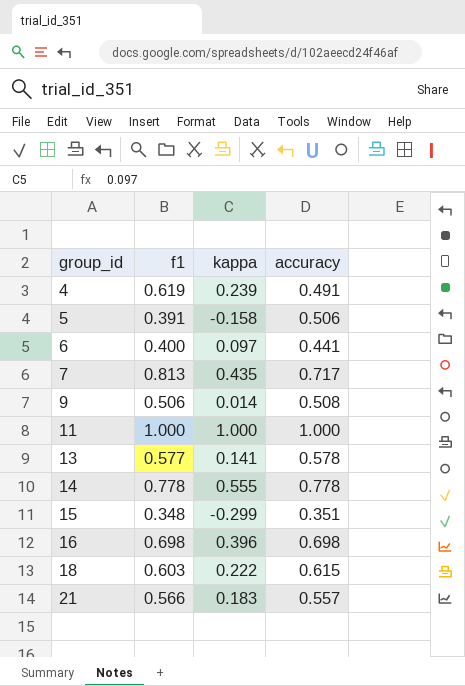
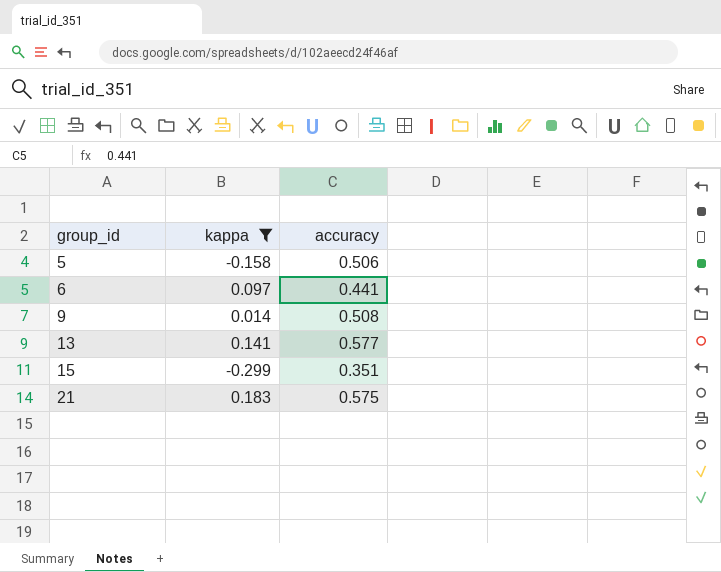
filter: none -> kappa <= 0.183
column f1 | position: 2 -> none
13 | accuracy: 0.578 -> 0.577
21 | accuracy: 0.557 -> 0.575

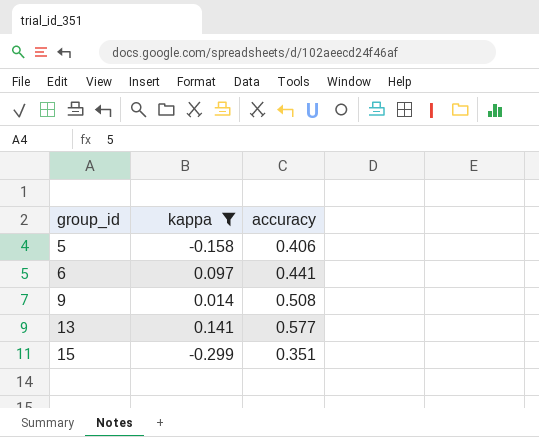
row 21: 0.183 | 0.575 -> none
5 | accuracy: 0.506 -> 0.406

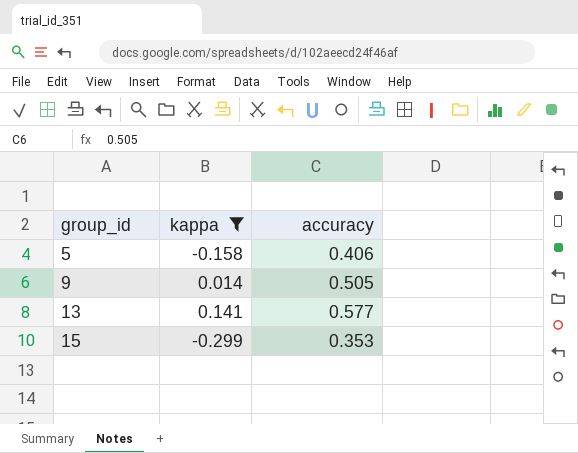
row 6: 0.097 | 0.441 -> none
9 | accuracy: 0.508 -> 0.505
15 | accuracy: 0.351 -> 0.353

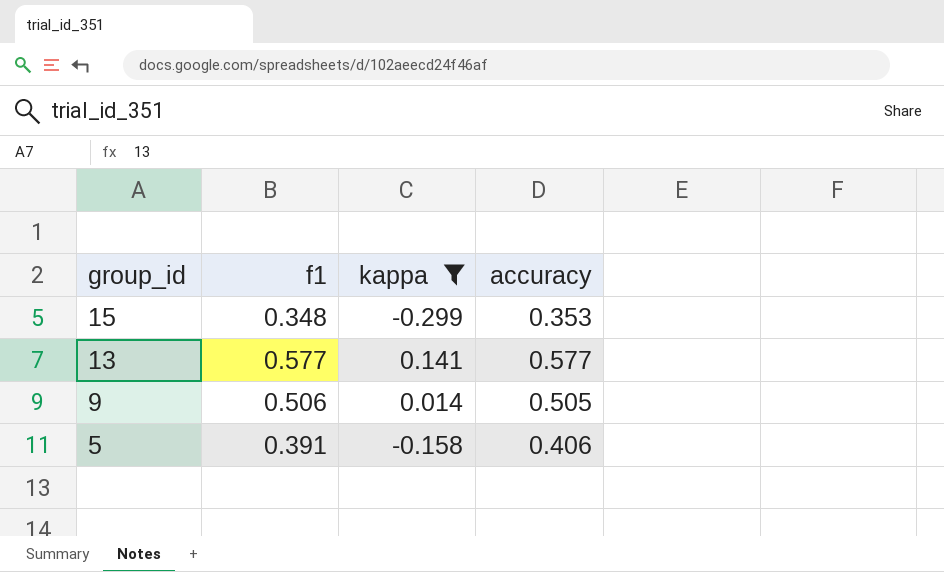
row order: group_id ascending -> group_id descending
column f1 | position: none -> 2

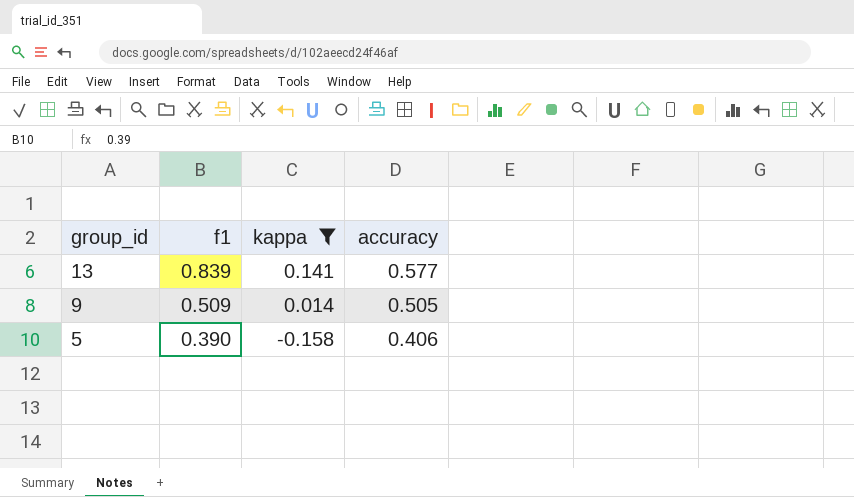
row 15: 0.348 | -0.299 | 0.353 -> none
13 | f1: 0.577 -> 0.839
9 | f1: 0.506 -> 0.509
5 | f1: 0.391 -> 0.390

